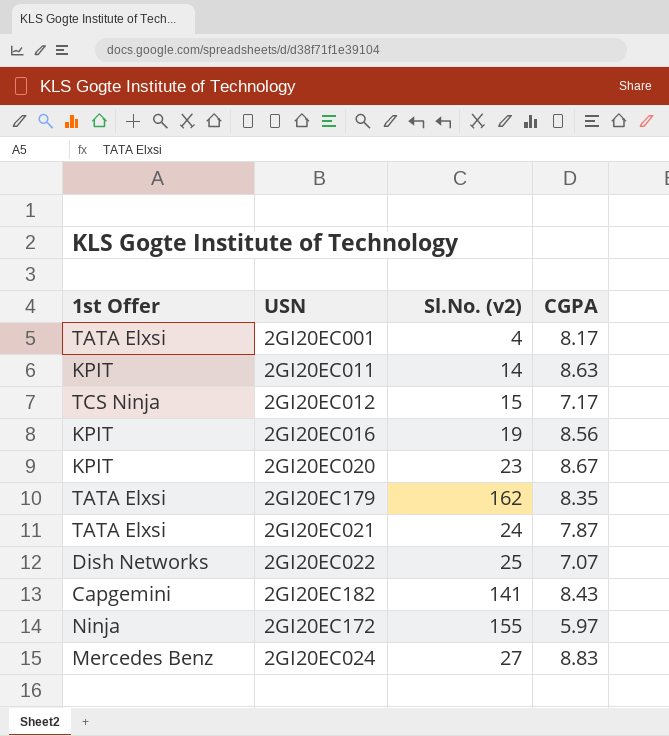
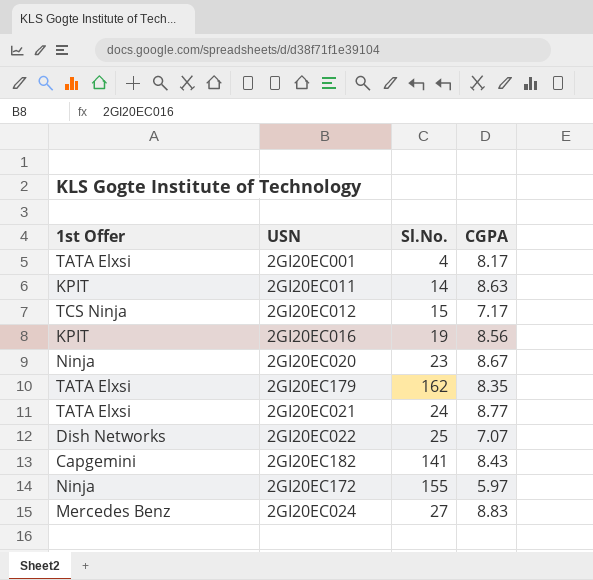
column name: Sl.No. (v2) -> Sl.No.
2GI20EC020 | 1st Offer: KPIT -> Ninja
2GI20EC021 | CGPA: 7.87 -> 8.77

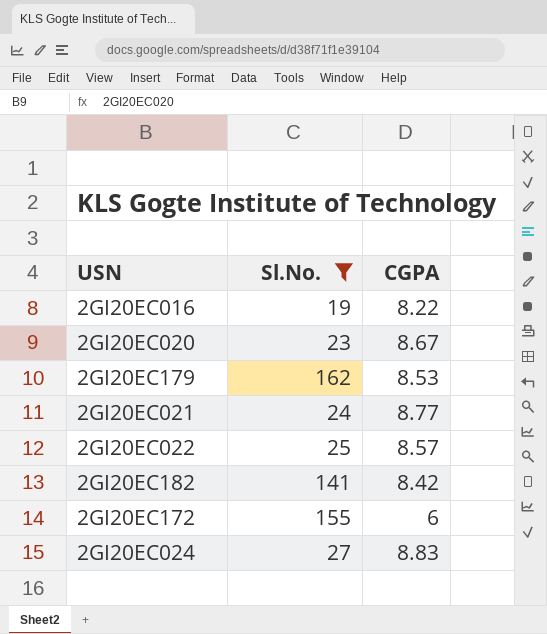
filter: none -> Sl.No. >= 19
column 1st Offer | position: 1 -> none
2GI20EC016 | CGPA: 8.56 -> 8.22
2GI20EC179 | CGPA: 8.35 -> 8.53
2GI20EC022 | CGPA: 7.07 -> 8.57
2GI20EC182 | CGPA: 8.43 -> 8.42
2GI20EC172 | CGPA: 5.97 -> 6

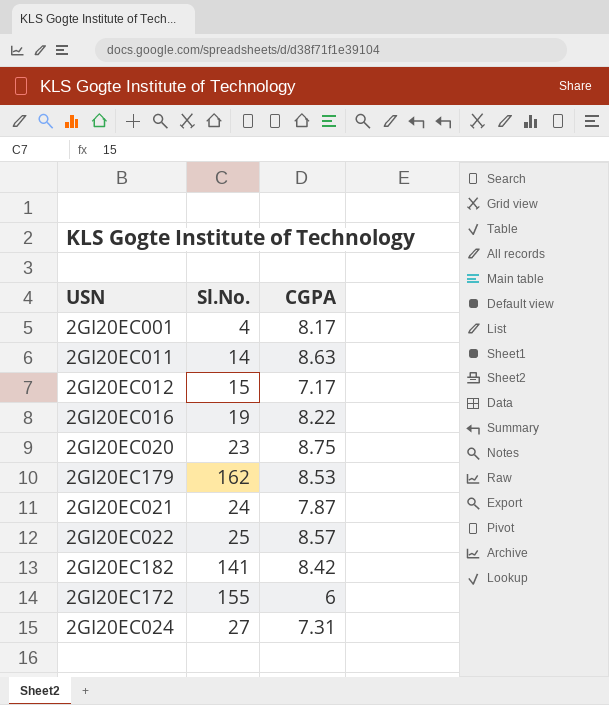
filter: Sl.No. >= 19 -> none
2GI20EC020 | CGPA: 8.67 -> 8.75
2GI20EC021 | CGPA: 8.77 -> 7.87
2GI20EC024 | CGPA: 8.83 -> 7.31

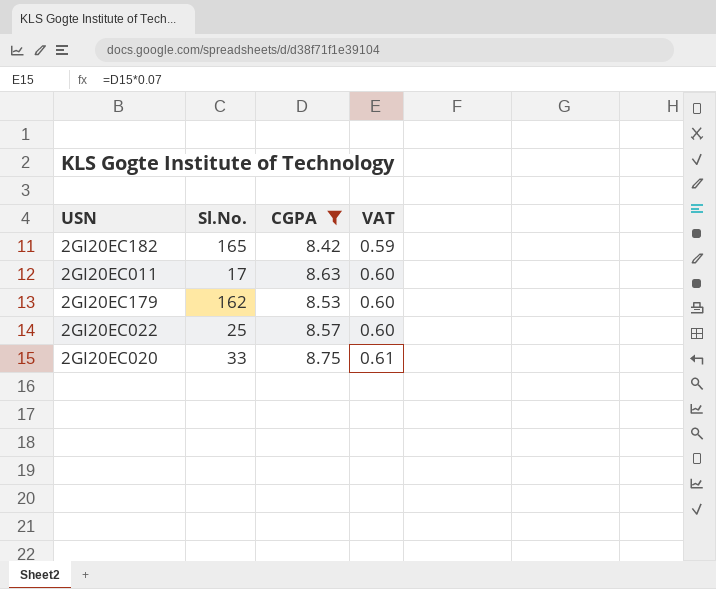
filter: none -> CGPA >= 8.42
row order: none -> VAT ascending
column VAT | formula: none -> [CGPA] * 0.07
2GI20EC182 | Sl.No.: 141 -> 165
2GI20EC011 | Sl.No.: 14 -> 17
2GI20EC020 | Sl.No.: 23 -> 33

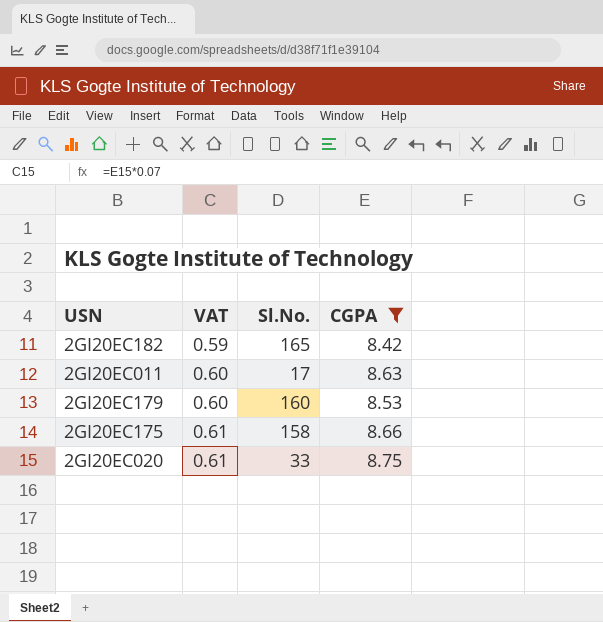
column VAT | position: 4 -> 2
row 2GI20EC022: 25 | 8.57 | 0.60 -> none
2GI20EC179 | Sl.No.: 162 -> 160
row 2GI20EC175: none -> 0.61 | 158 | 8.66

